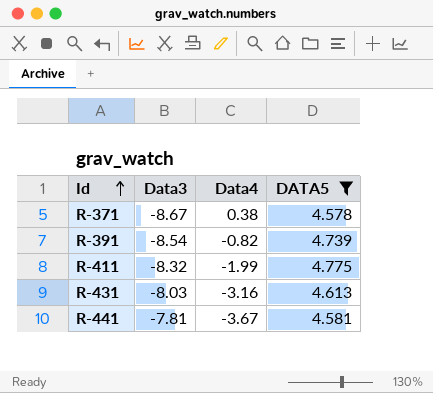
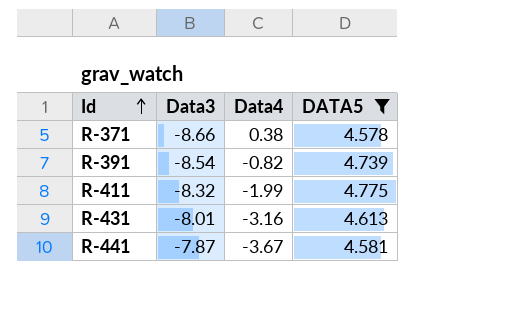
R-371 | Data3: -8.67 -> -8.66
R-431 | Data3: -8.03 -> -8.01
R-441 | Data3: -7.81 -> -7.87

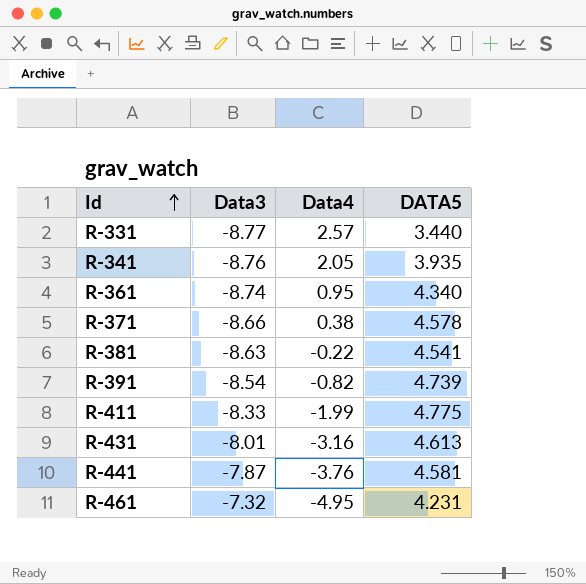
filter: DATA5 >= 4.578 -> none
R-411 | Data3: -8.32 -> -8.33
R-441 | Data4: -3.67 -> -3.76

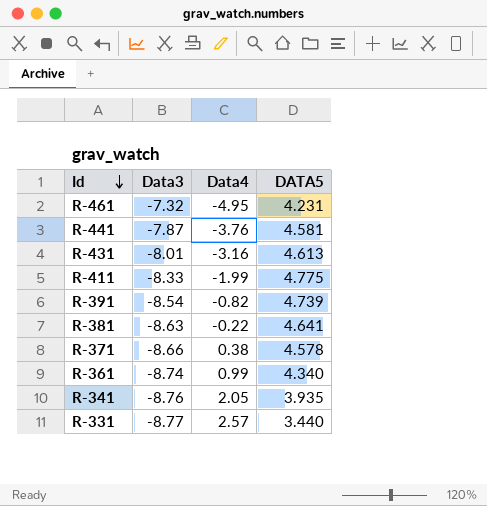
row order: Id ascending -> Id descending
R-381 | DATA5: 4.541 -> 4.641
R-361 | Data4: 0.95 -> 0.99

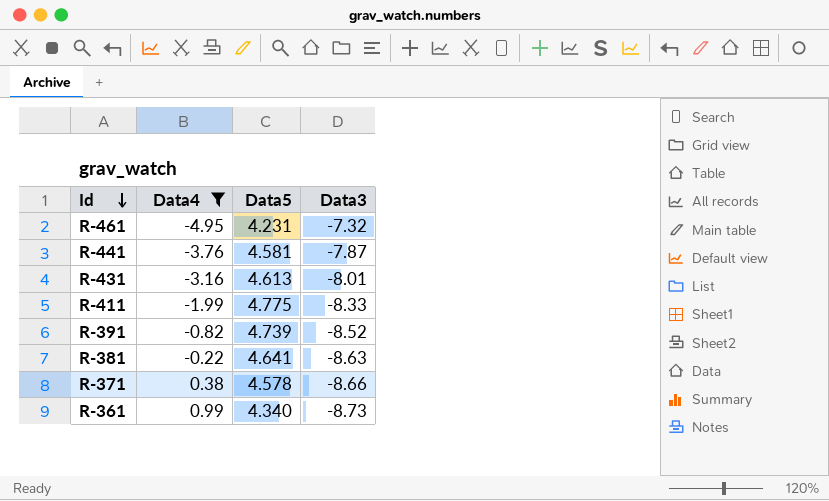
filter: none -> Data4 <= 0.99
column name: DATA5 -> Data5
column Data3 | position: 2 -> 4
R-391 | Data3: -8.54 -> -8.52
R-361 | Data3: -8.74 -> -8.73

